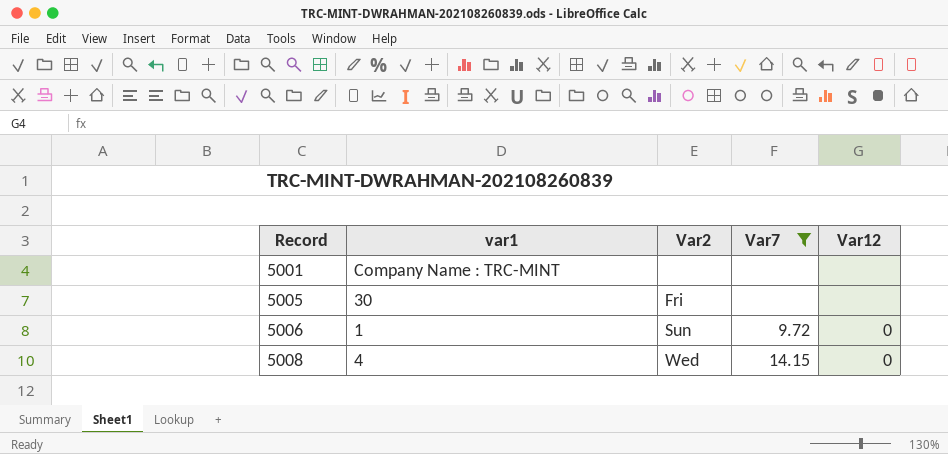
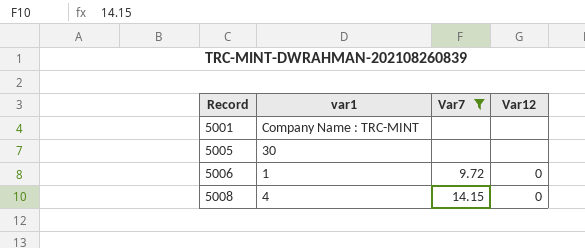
column Var2 | position: 3 -> none

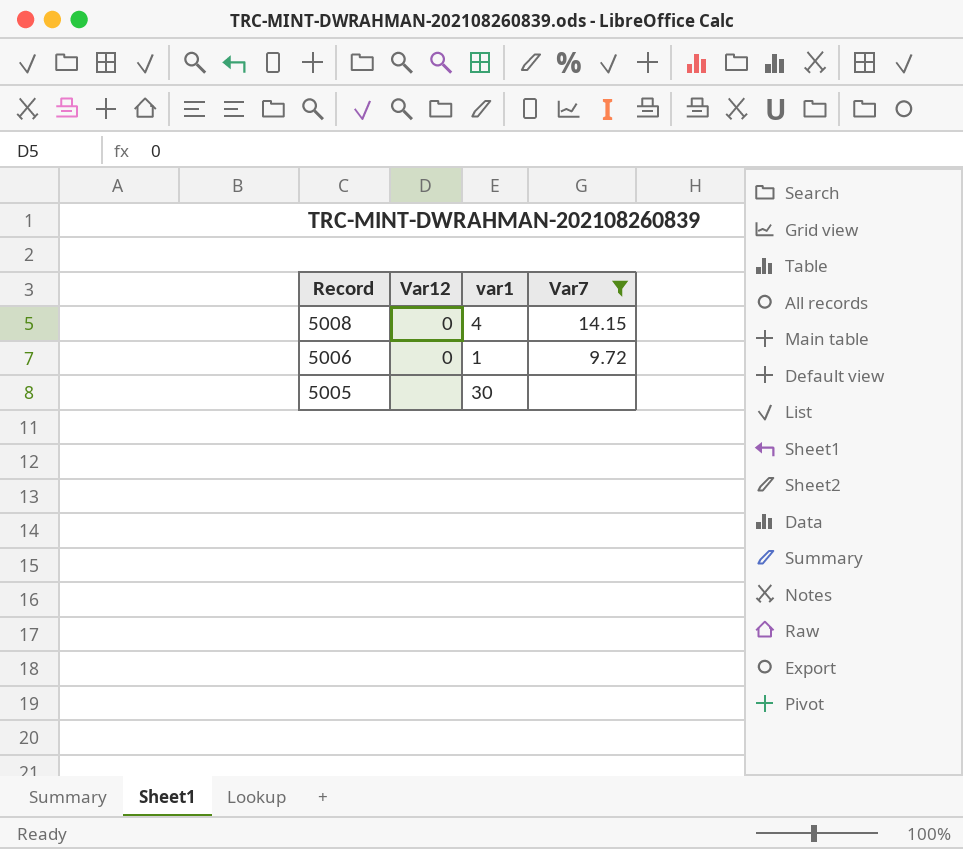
row order: Record ascending -> Record descending
column Var12 | position: 4 -> 2
row 5001: Company Name : TRC-MINT | none | none -> none

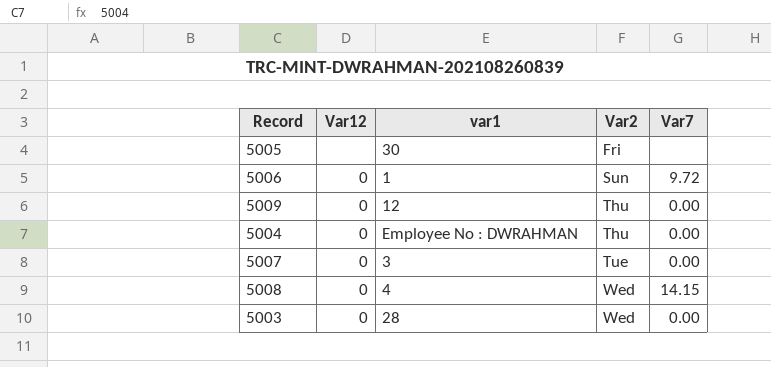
filter: Var7 != 0.00 -> none
row order: Record descending -> Var2 ascending
column Var2 | position: none -> 4

